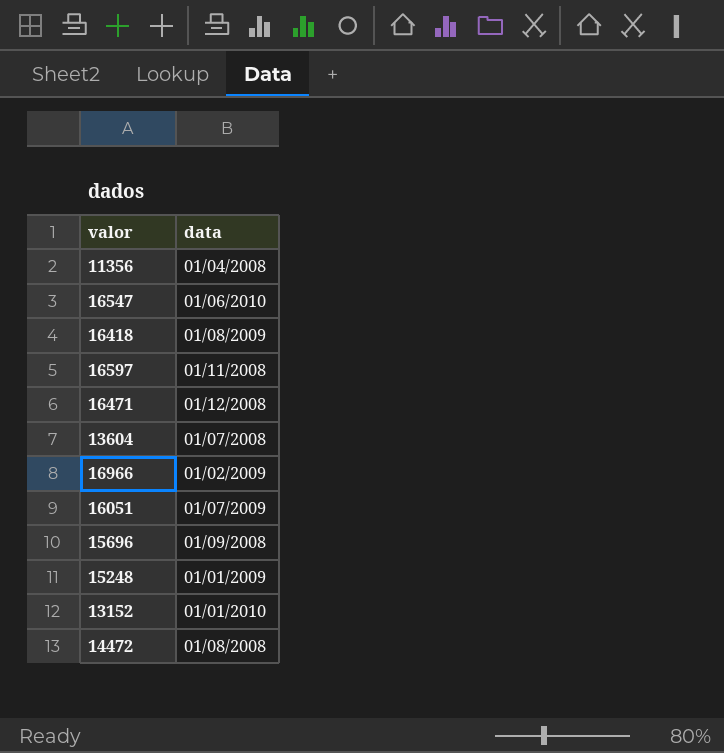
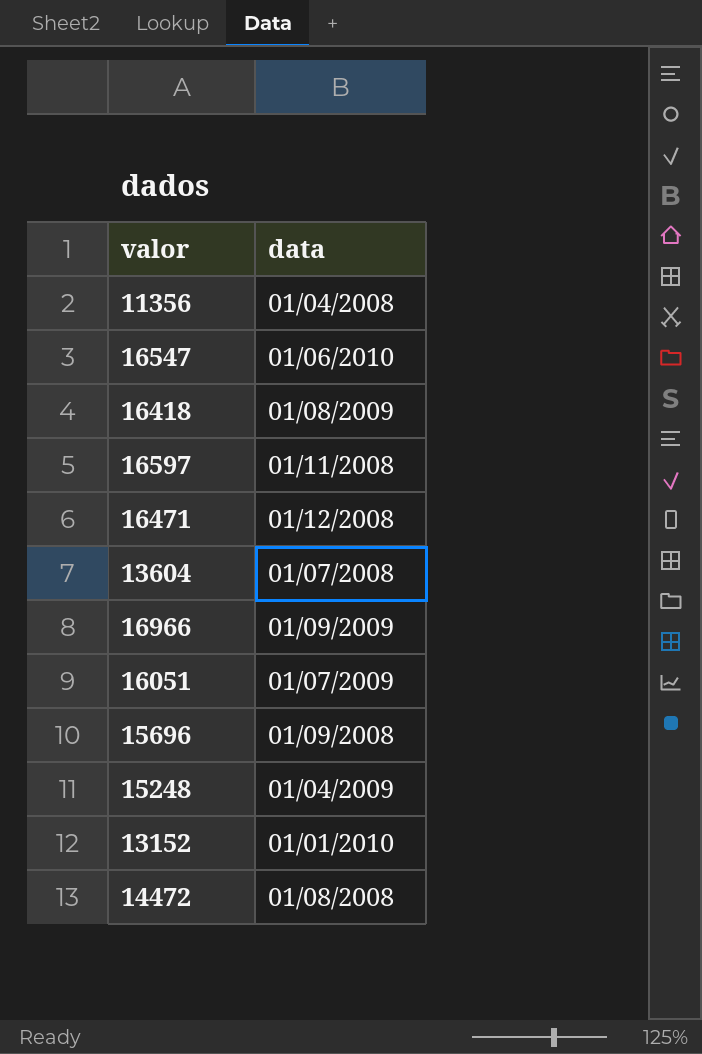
16966 | data: 01/02/2009 -> 01/09/2009
15248 | data: 01/01/2009 -> 01/04/2009

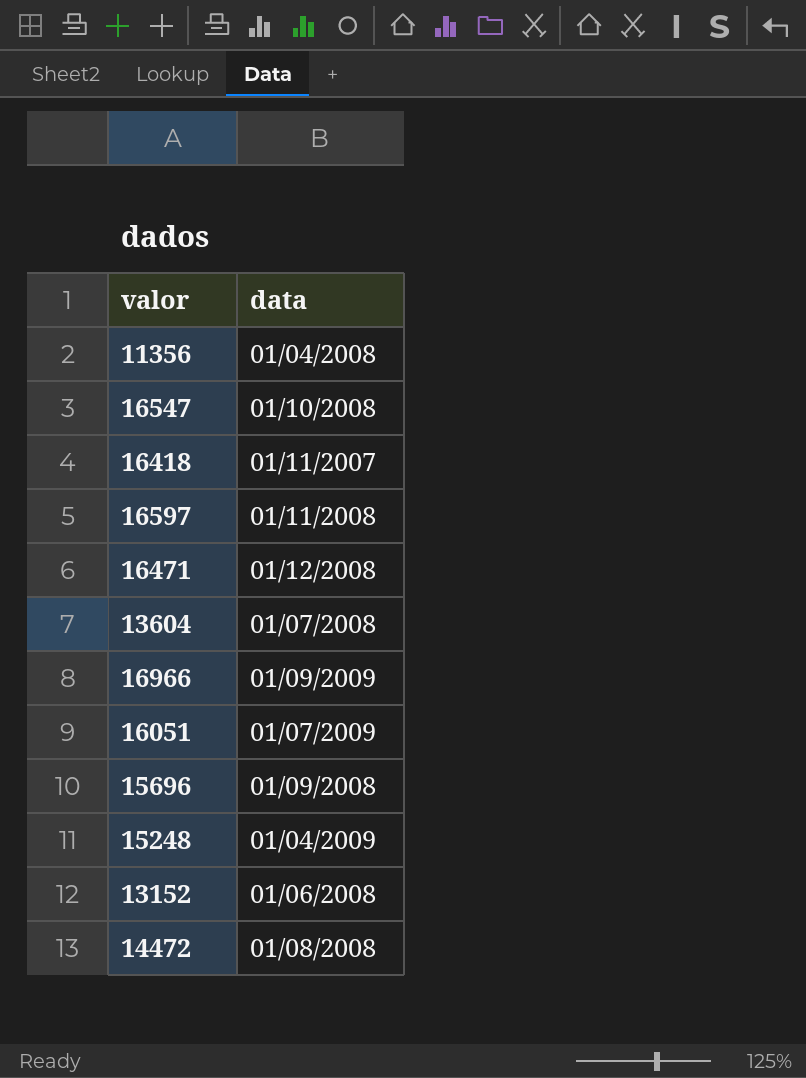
16547 | data: 01/06/2010 -> 01/10/2008
16418 | data: 01/08/2009 -> 01/11/2007
13152 | data: 01/01/2010 -> 01/06/2008

